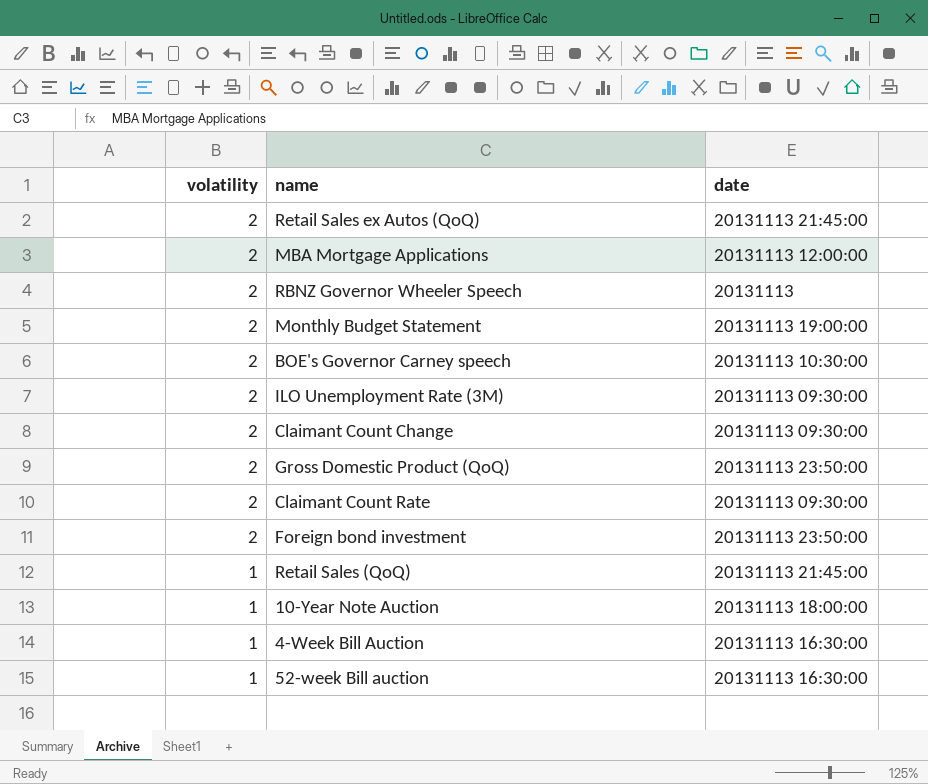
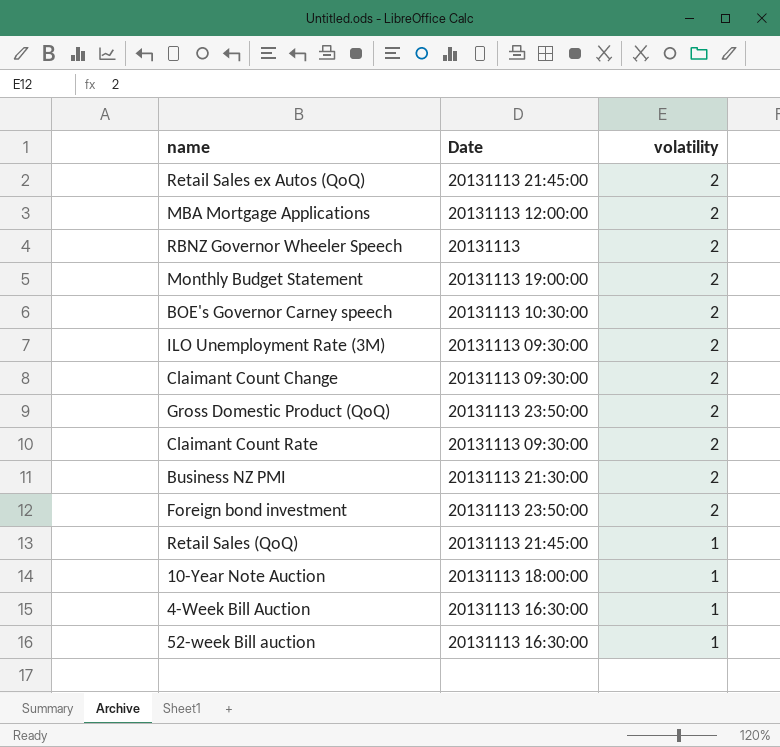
column name: date -> Date
column volatility | position: 1 -> 3
row Business NZ PMI: none -> 20131113 21:30:00 | 2

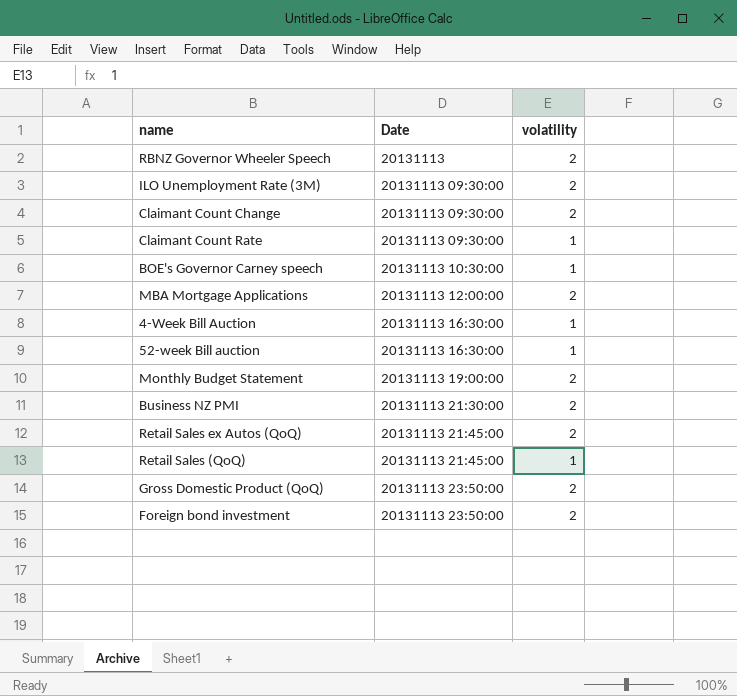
row order: volatility descending -> Date ascending
row 10-Year Note Auction: 20131113 18:00:00 | 1 -> none
Claimant Count Rate | volatility: 2 -> 1
BOE's Governor Carney speech | volatility: 2 -> 1

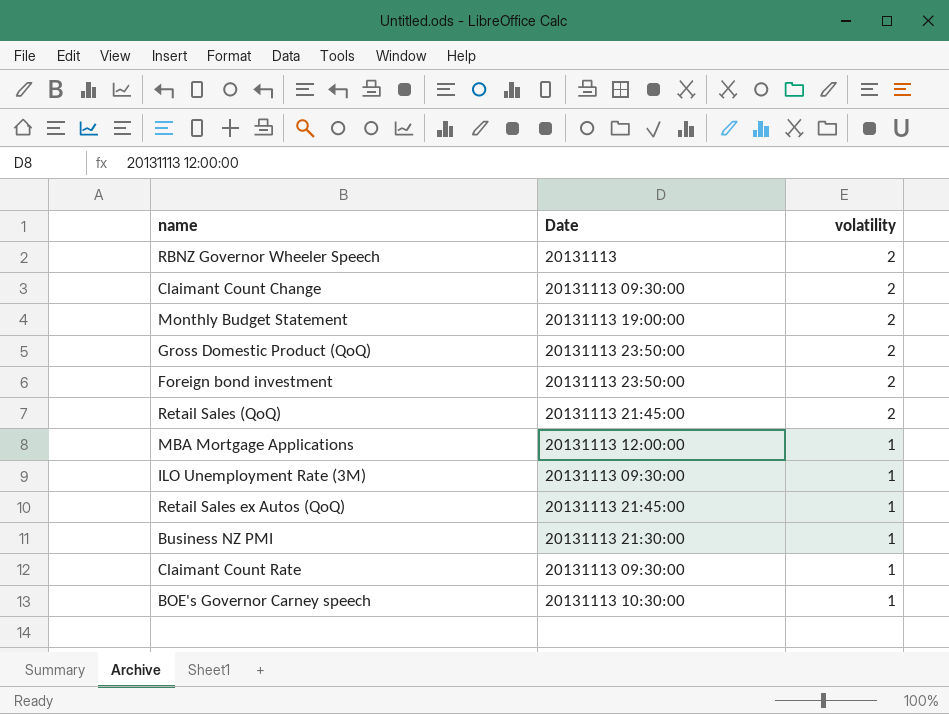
row order: Date ascending -> volatility descending
row 4-Week Bill Auction: 20131113 16:30:00 | 1 -> none
row 52-week Bill auction: 20131113 16:30:00 | 1 -> none
Retail Sales (QoQ) | volatility: 1 -> 2
MBA Mortgage Applications | volatility: 2 -> 1
ILO Unemployment Rate (3M) | volatility: 2 -> 1
Retail Sales ex Autos (QoQ) | volatility: 2 -> 1
Business NZ PMI | volatility: 2 -> 1

